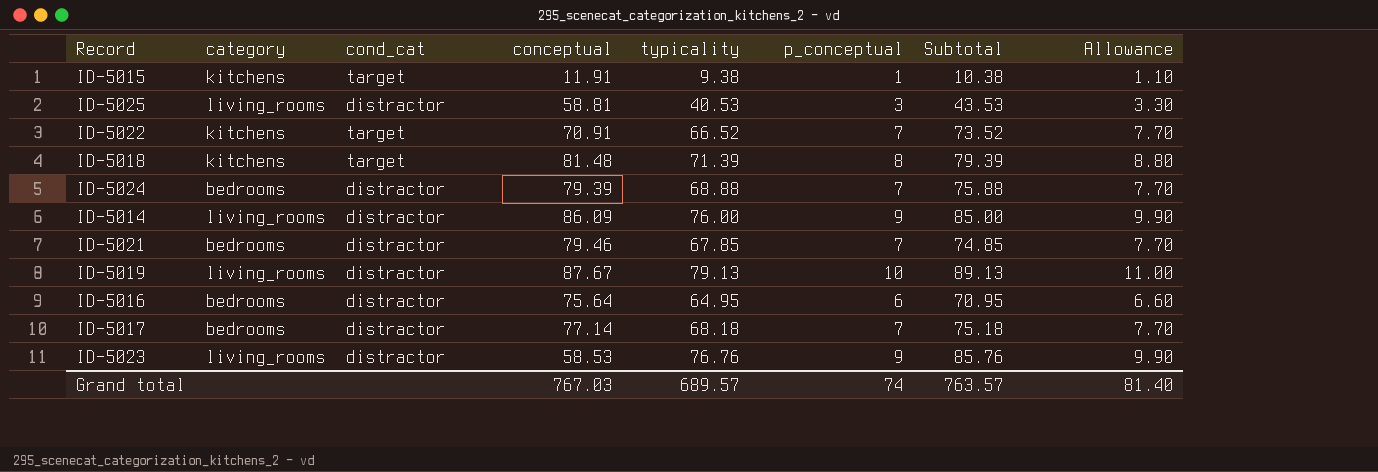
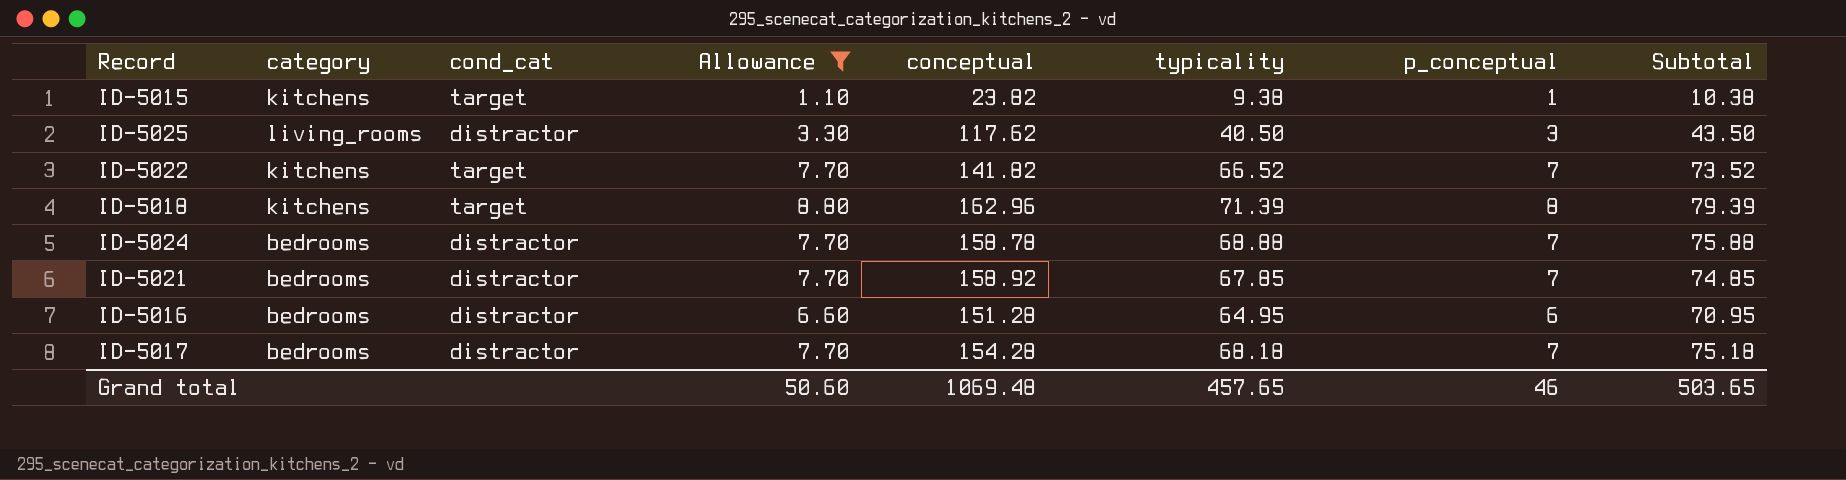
filter: none -> Allowance <= 8.80
column Allowance | position: 8 -> 4
ID-5015 | conceptual: 11.91 -> 23.82
ID-5025 | conceptual: 58.81 -> 117.62
ID-5025 | typicality: 40.53 -> 40.50
ID-5025 | Subtotal: 43.53 -> 43.50
ID-5022 | conceptual: 70.91 -> 141.82
ID-5018 | conceptual: 81.48 -> 162.96
ID-5024 | conceptual: 79.39 -> 158.78
ID-5021 | conceptual: 79.46 -> 158.92
ID-5016 | conceptual: 75.64 -> 151.28
ID-5017 | conceptual: 77.14 -> 154.28
Grand total | Allowance: 81.40 -> 50.60
Grand total | conceptual: 767.03 -> 1069.48
Grand total | typicality: 689.57 -> 457.65
Grand total | p_conceptual: 74 -> 46
Grand total | Subtotal: 763.57 -> 503.65

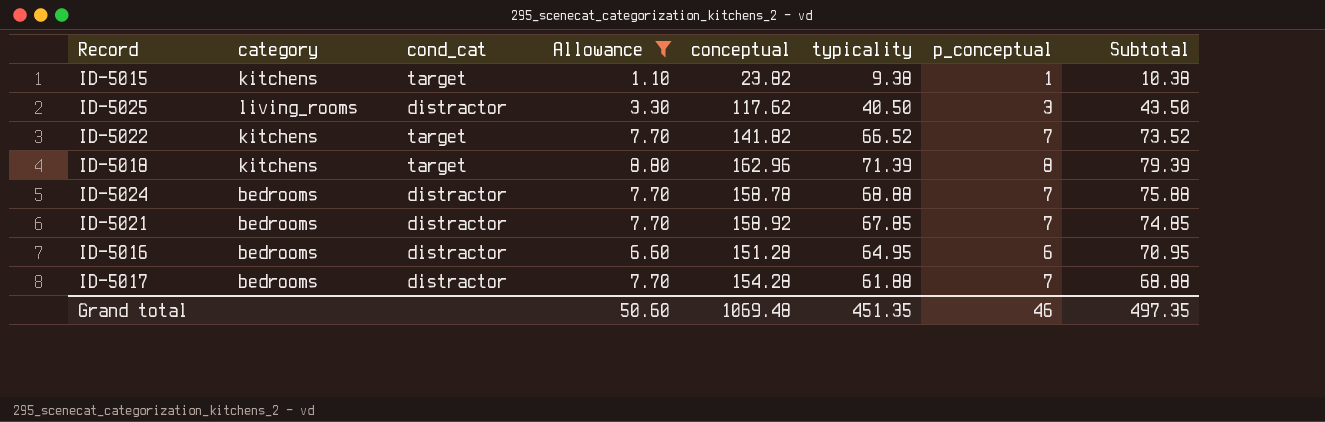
ID-5017 | typicality: 68.18 -> 61.88
ID-5017 | Subtotal: 75.18 -> 68.88
Grand total | typicality: 457.65 -> 451.35
Grand total | Subtotal: 503.65 -> 497.35

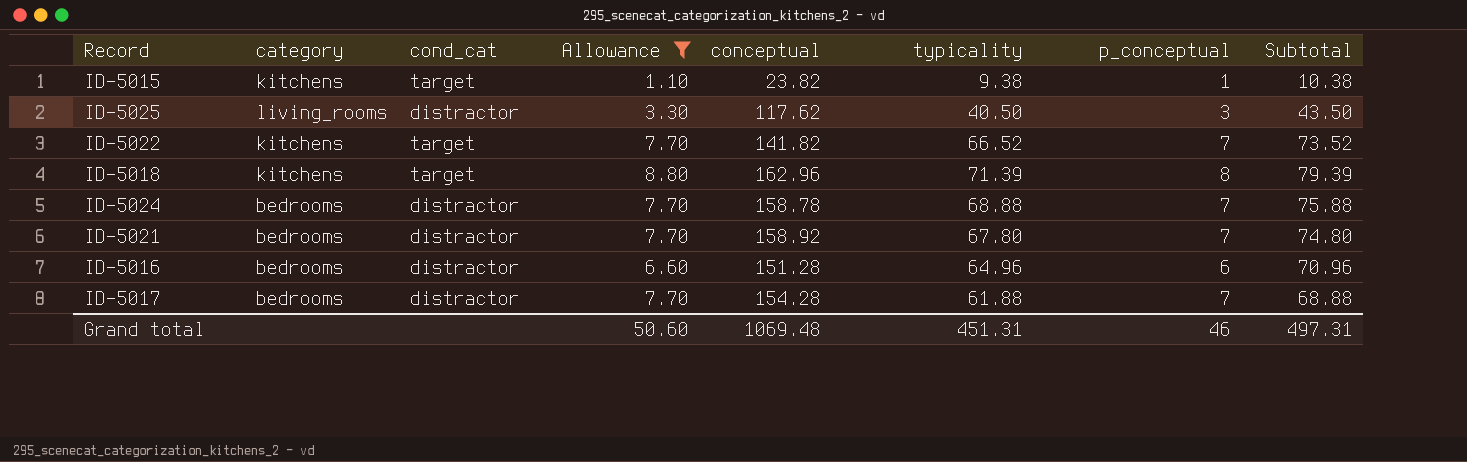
ID-5021 | typicality: 67.85 -> 67.80
ID-5021 | Subtotal: 74.85 -> 74.80
ID-5016 | typicality: 64.95 -> 64.96
ID-5016 | Subtotal: 70.95 -> 70.96
Grand total | typicality: 451.35 -> 451.31
Grand total | Subtotal: 497.35 -> 497.31

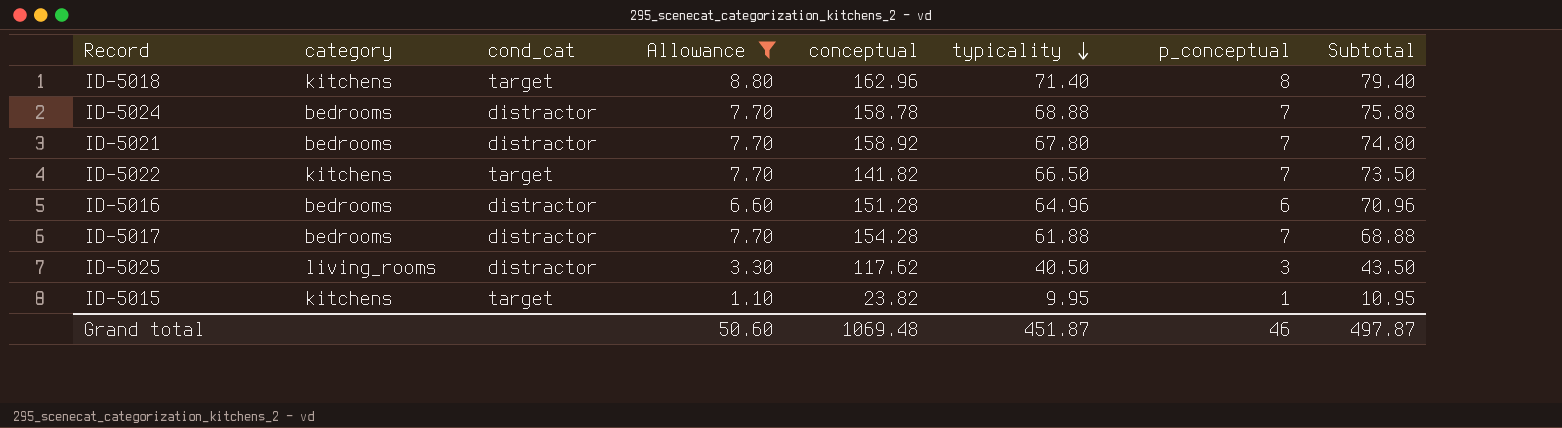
row order: none -> typicality descending
ID-5018 | typicality: 71.39 -> 71.40
ID-5018 | Subtotal: 79.39 -> 79.40
ID-5022 | typicality: 66.52 -> 66.50
ID-5022 | Subtotal: 73.52 -> 73.50
ID-5015 | typicality: 9.38 -> 9.95
ID-5015 | Subtotal: 10.38 -> 10.95
Grand total | typicality: 451.31 -> 451.87
Grand total | Subtotal: 497.31 -> 497.87

